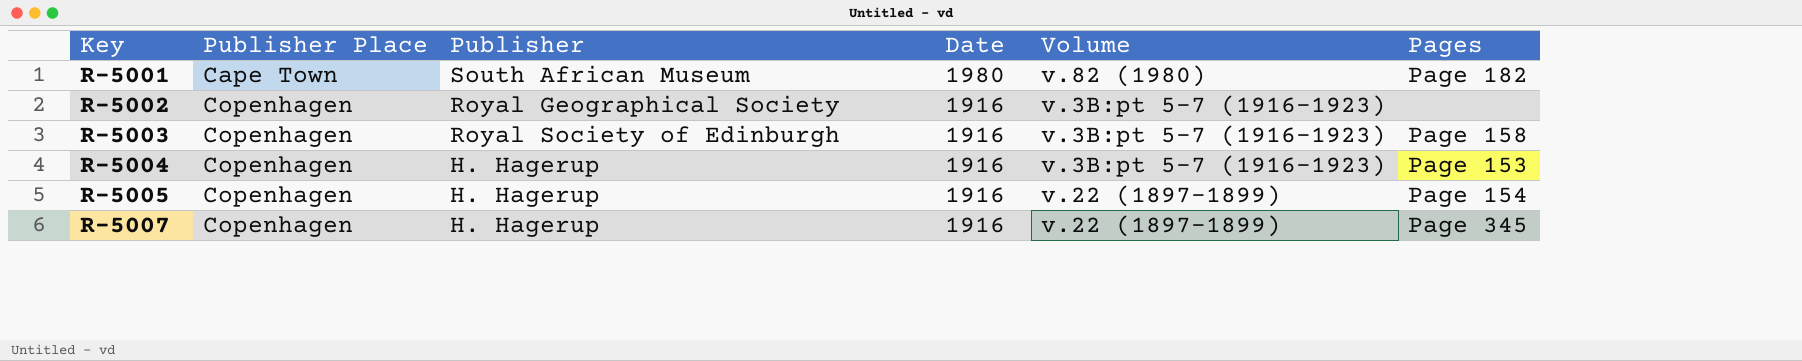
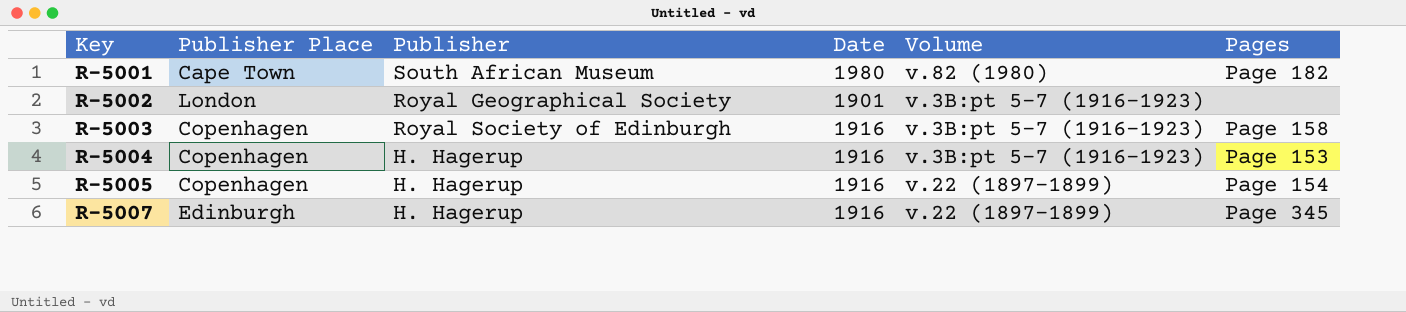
R-5002 | Publisher Place: Copenhagen -> London
R-5002 | Date: 1916 -> 1901
R-5007 | Publisher Place: Copenhagen -> Edinburgh

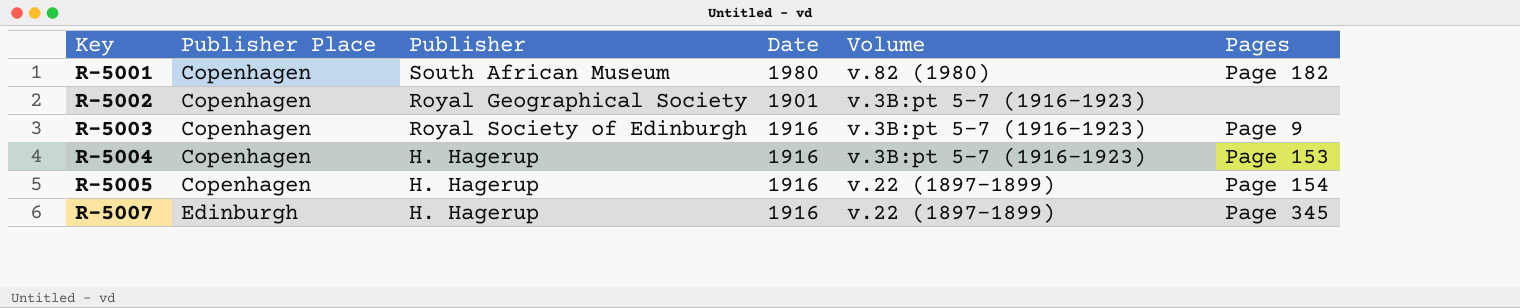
R-5001 | Publisher Place: Cape Town -> Copenhagen
R-5002 | Publisher Place: London -> Copenhagen
R-5003 | Pages: Page 158 -> Page 9

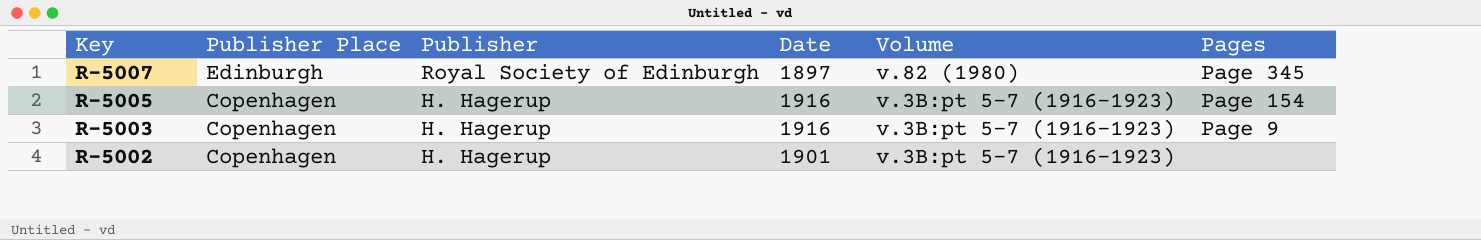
row order: Key ascending -> Key descending
row R-5001: Copenhagen | South African Museum | 1980 | v.82 (1980) | Page 182 -> none
row R-5004: Copenhagen | H. Hagerup | 1916 | v.3B:pt 5-7 (1916-1923) | Page 153 -> none
R-5007 | Publisher: H. Hagerup -> Royal Society of Edinburgh
R-5007 | Date: 1916 -> 1897
R-5007 | Volume: v.22 (1897-1899) -> v.82 (1980)
R-5005 | Volume: v.22 (1897-1899) -> v.3B:pt 5-7 (1916-1923)
R-5003 | Publisher: Royal Society of Edinburgh -> H. Hagerup
R-5002 | Publisher: Royal Geographical Society -> H. Hagerup

